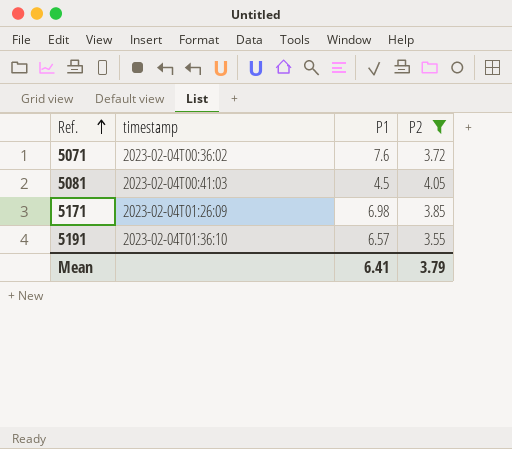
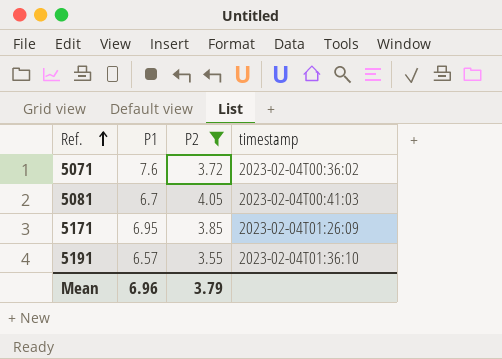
column timestamp | position: 2 -> 4
5081 | P1: 4.5 -> 6.7
5171 | P1: 6.98 -> 6.95
Mean | P1: 6.41 -> 6.96

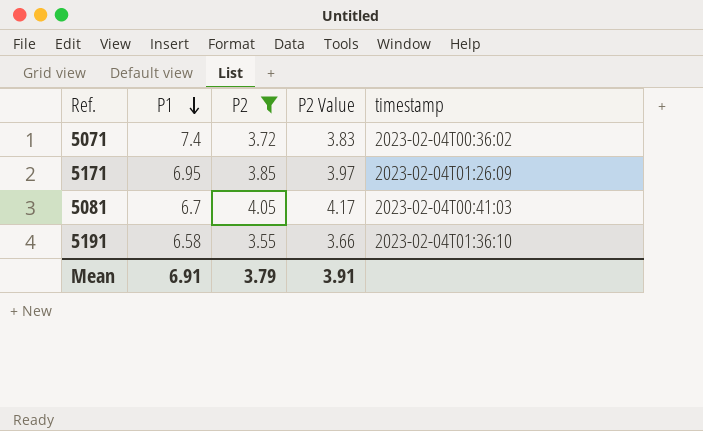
row order: Ref. ascending -> P1 descending
column P2 Value | formula: none -> [P2] * 1.03
5071 | P1: 7.6 -> 7.4
5191 | P1: 6.57 -> 6.58
Mean | P1: 6.96 -> 6.91

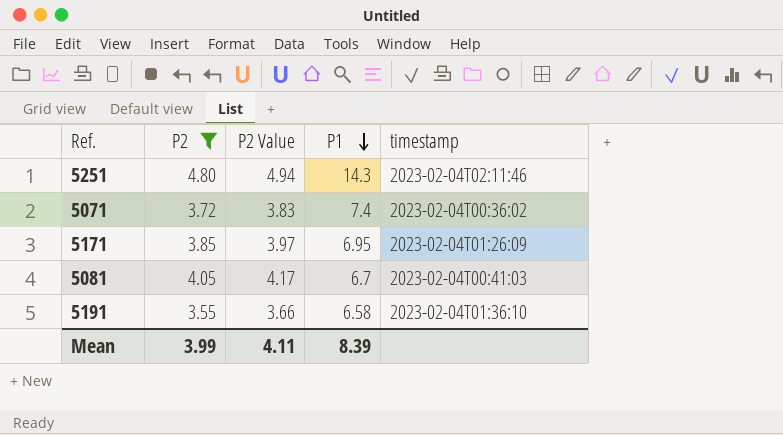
column P1 | position: 2 -> 4
row 5251: none -> 4.80 | 4.94 | 14.3 | 2023-02-04T02:11:46
Mean | P2: 3.79 -> 3.99
Mean | P2 Value: 3.91 -> 4.11
Mean | P1: 6.91 -> 8.39

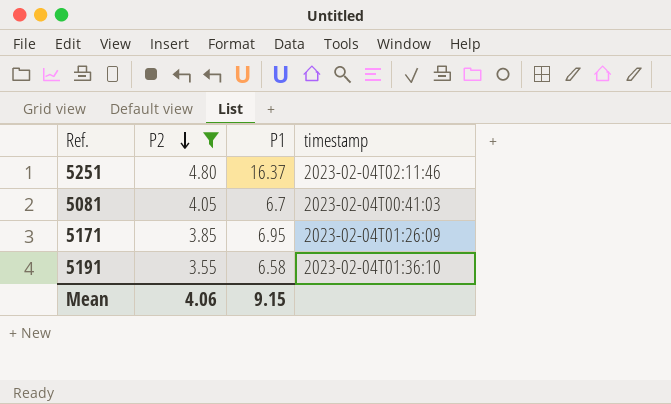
row order: P1 descending -> P2 descending
column P2 Value | formula: [P2] * 1.03 -> none
row 5071: 3.72 | 3.83 | 7.4 | 2023-02-04T00:36:02 -> none
5251 | P1: 14.3 -> 16.37
Mean | P2: 3.99 -> 4.06
Mean | P1: 8.39 -> 9.15

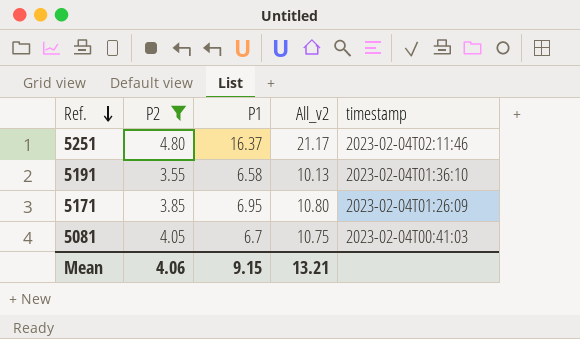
row order: P2 descending -> Ref. descending
column All_v2 | formula: none -> [P2] + [P1]

